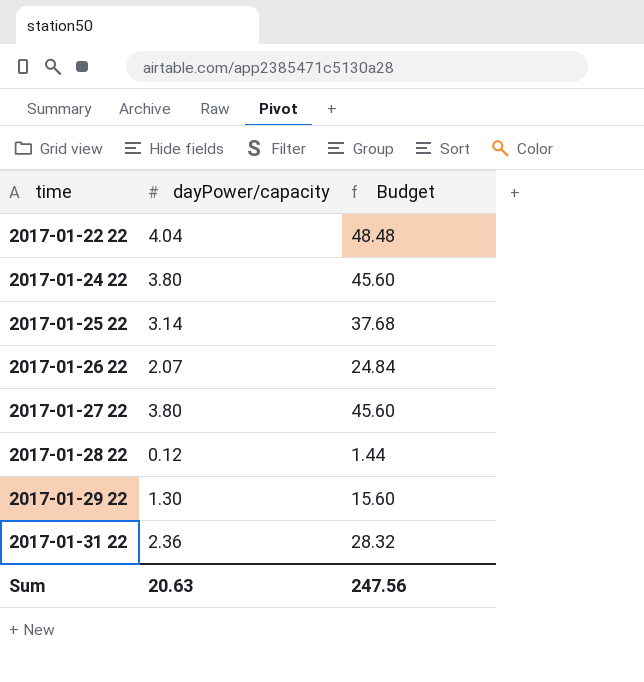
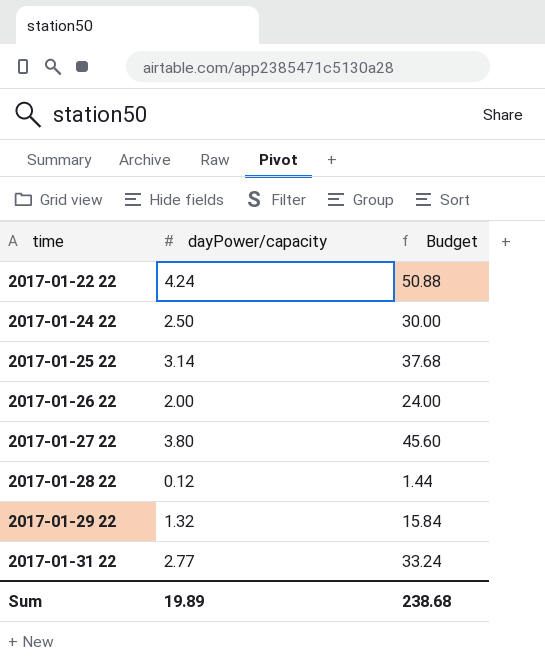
2017-01-22 22 | dayPower/capacity: 4.04 -> 4.24
2017-01-22 22 | Budget: 48.48 -> 50.88
2017-01-24 22 | dayPower/capacity: 3.80 -> 2.50
2017-01-24 22 | Budget: 45.60 -> 30.00
2017-01-26 22 | dayPower/capacity: 2.07 -> 2.00
2017-01-26 22 | Budget: 24.84 -> 24.00
2017-01-29 22 | dayPower/capacity: 1.30 -> 1.32
2017-01-29 22 | Budget: 15.60 -> 15.84
2017-01-31 22 | dayPower/capacity: 2.36 -> 2.77
2017-01-31 22 | Budget: 28.32 -> 33.24
Sum | dayPower/capacity: 20.63 -> 19.89
Sum | Budget: 247.56 -> 238.68

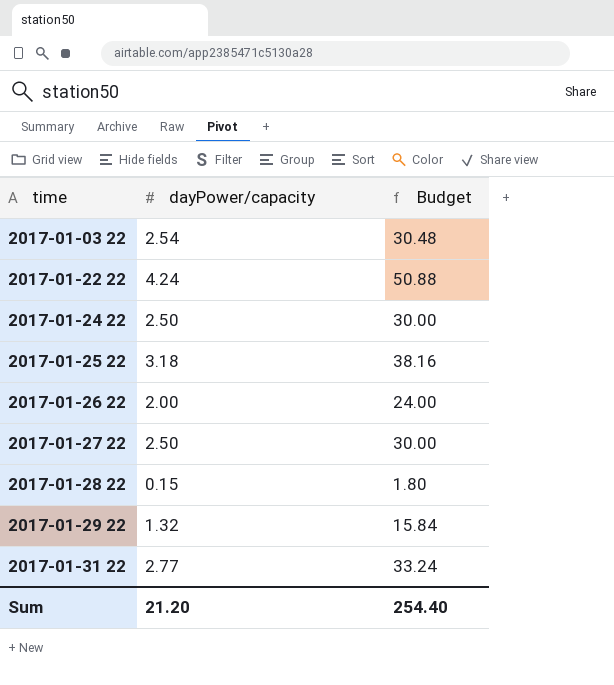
row 2017-01-03 22: none -> 2.54 | 30.48
2017-01-25 22 | dayPower/capacity: 3.14 -> 3.18
2017-01-25 22 | Budget: 37.68 -> 38.16
2017-01-27 22 | dayPower/capacity: 3.80 -> 2.50
2017-01-27 22 | Budget: 45.60 -> 30.00
2017-01-28 22 | dayPower/capacity: 0.12 -> 0.15
2017-01-28 22 | Budget: 1.44 -> 1.80
Sum | dayPower/capacity: 19.89 -> 21.20
Sum | Budget: 238.68 -> 254.40

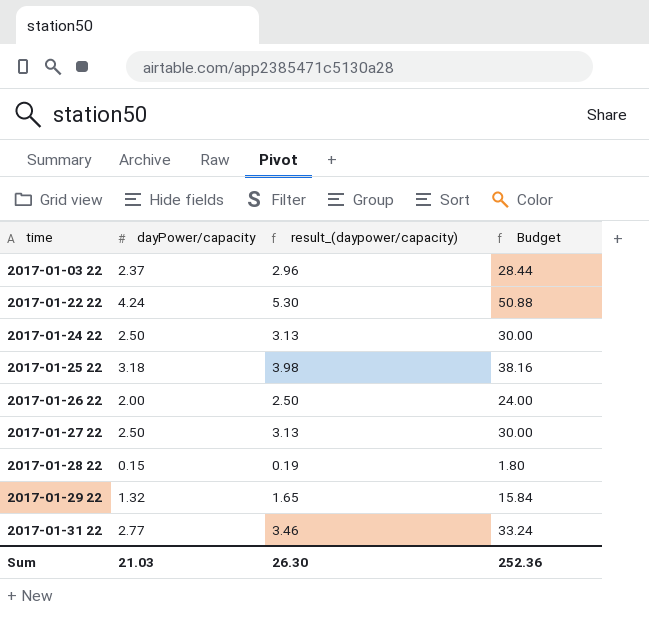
column result_(daypower/capacity) | formula: none -> [dayPower/capacity] * 1.25
2017-01-03 22 | dayPower/capacity: 2.54 -> 2.37
2017-01-03 22 | Budget: 30.48 -> 28.44
Sum | dayPower/capacity: 21.20 -> 21.03
Sum | Budget: 254.40 -> 252.36

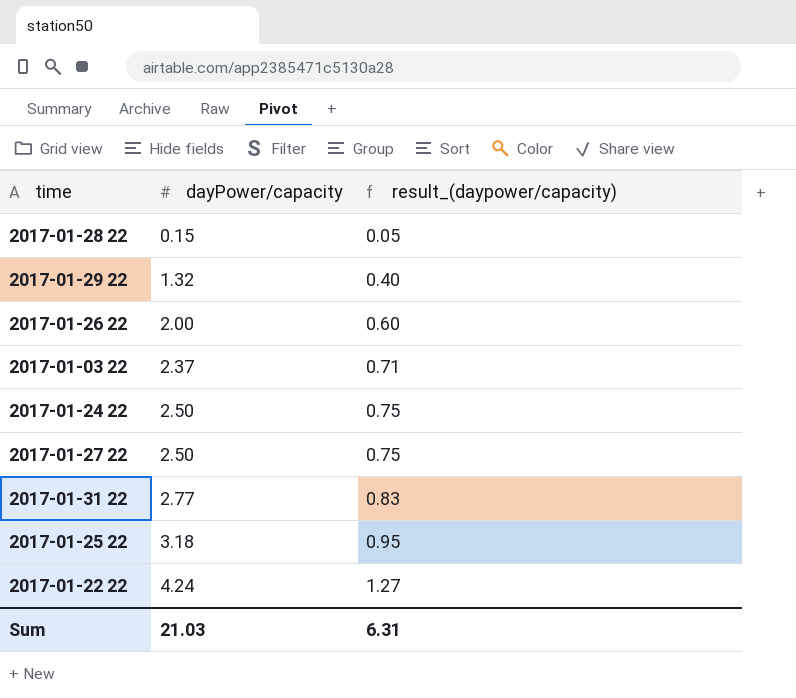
row order: time ascending -> dayPower/capacity ascending
column Budget | formula: [dayPower/capacity] * 12 -> none
column result_(daypower/capacity) | formula: [dayPower/capacity] * 1.25 -> [dayPower/capacity] * 0.3
Sum | result_(daypower/capacity): 26.30 -> 6.31

